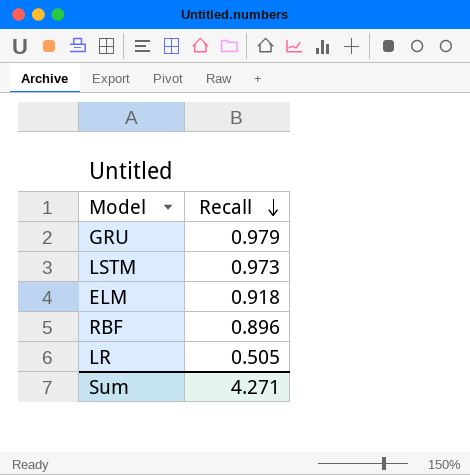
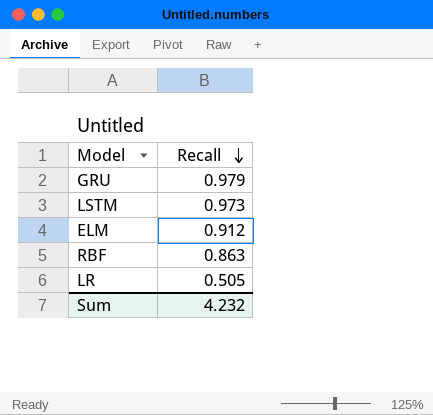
ELM | Recall: 0.918 -> 0.912
RBF | Recall: 0.896 -> 0.863
Sum | Recall: 4.271 -> 4.232

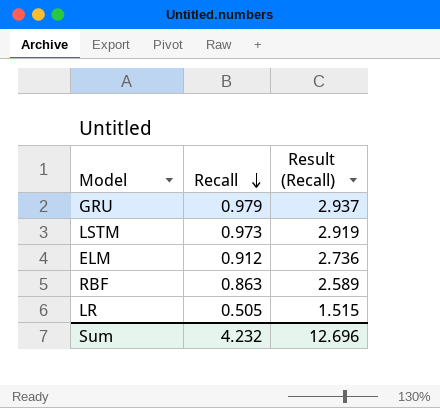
column Result (Recall) | formula: none -> [Recall] * 3

